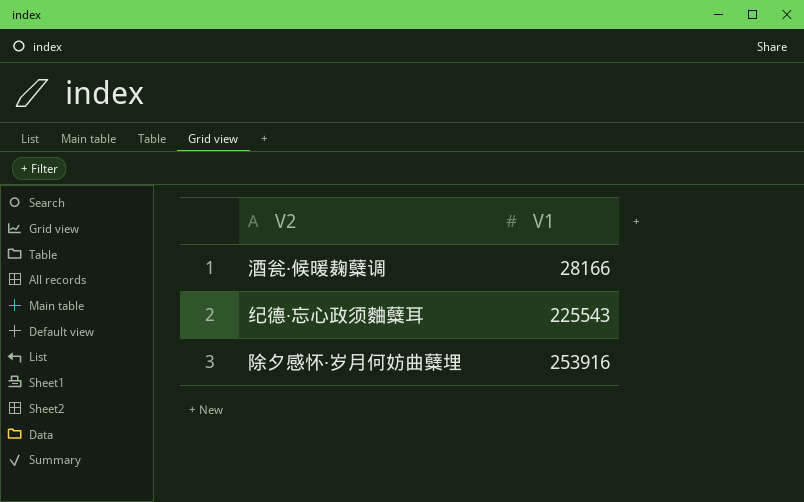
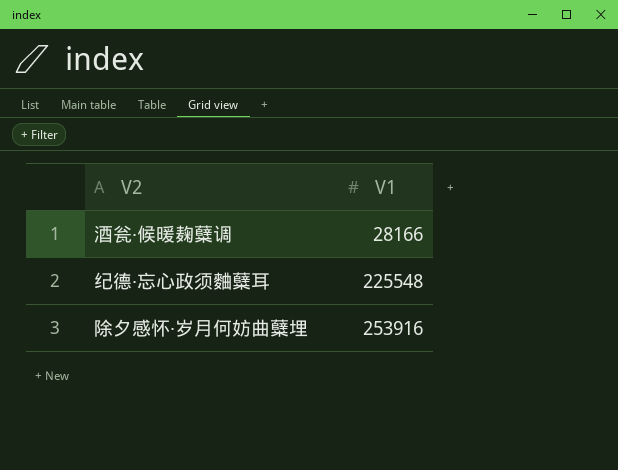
纪德·忘心政须麯糵耳 | V1: 225543 -> 225548

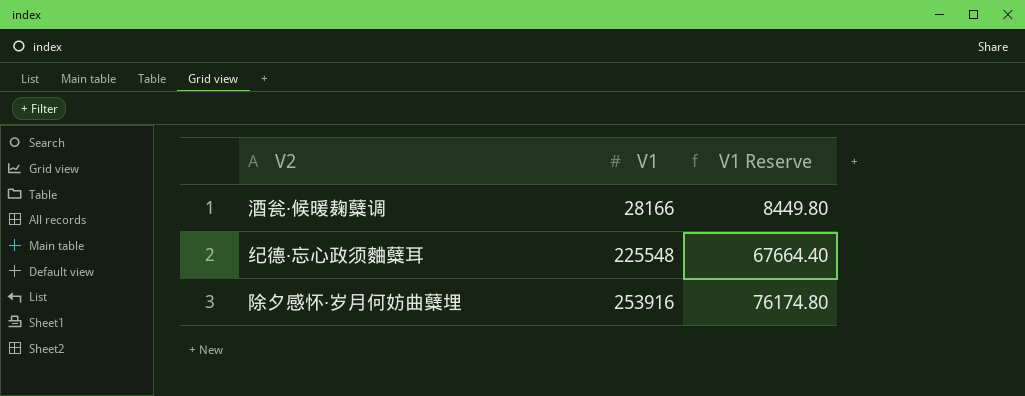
column V1 Reserve | formula: none -> [V1] * 0.3

